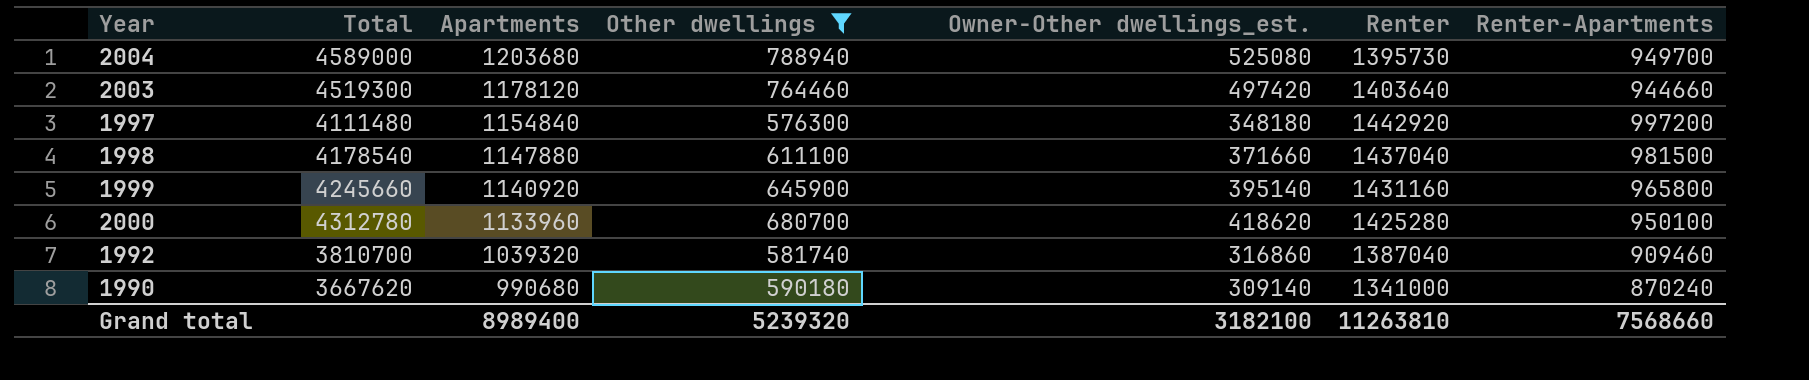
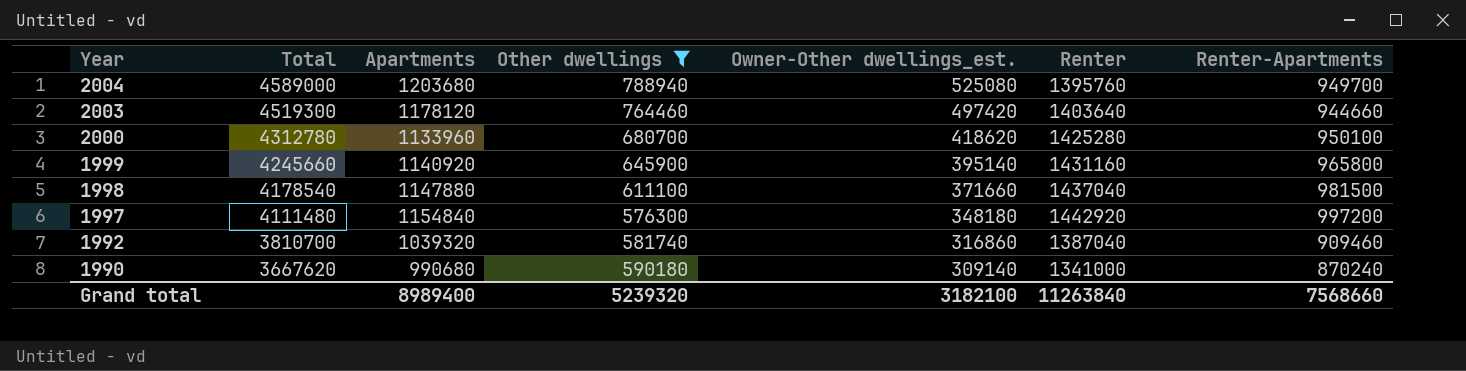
row order: Apartments descending -> Year descending
2004 | Renter: 1395730 -> 1395760
Grand total | Renter: 11263810 -> 11263840

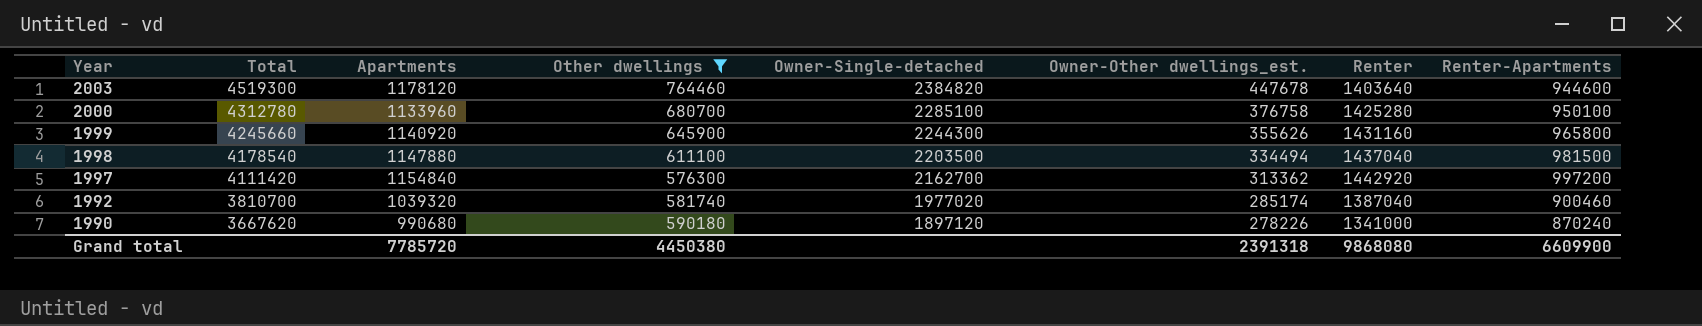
column Owner-Single-detached | position: none -> 5
row 2004: 4589000 | 1203680 | 788940 | 525080 | 1395760 | 949700 -> none
2003 | Owner-Other dwellings_est.: 497420 -> 447678
2003 | Renter-Apartments: 944660 -> 944600
2000 | Owner-Other dwellings_est.: 418620 -> 376758
1999 | Owner-Other dwellings_est.: 395140 -> 355626
1998 | Owner-Other dwellings_est.: 371660 -> 334494
1997 | Total: 4111480 -> 4111420
1997 | Owner-Other dwellings_est.: 348180 -> 313362
1992 | Owner-Other dwellings_est.: 316860 -> 285174
1992 | Renter-Apartments: 909460 -> 900460
1990 | Owner-Other dwellings_est.: 309140 -> 278226
Grand total | Apartments: 8989400 -> 7785720
Grand total | Other dwellings: 5239320 -> 4450380
Grand total | Owner-Other dwellings_est.: 3182100 -> 2391318
Grand total | Renter: 11263840 -> 9868080
Grand total | Renter-Apartments: 7568660 -> 6609900

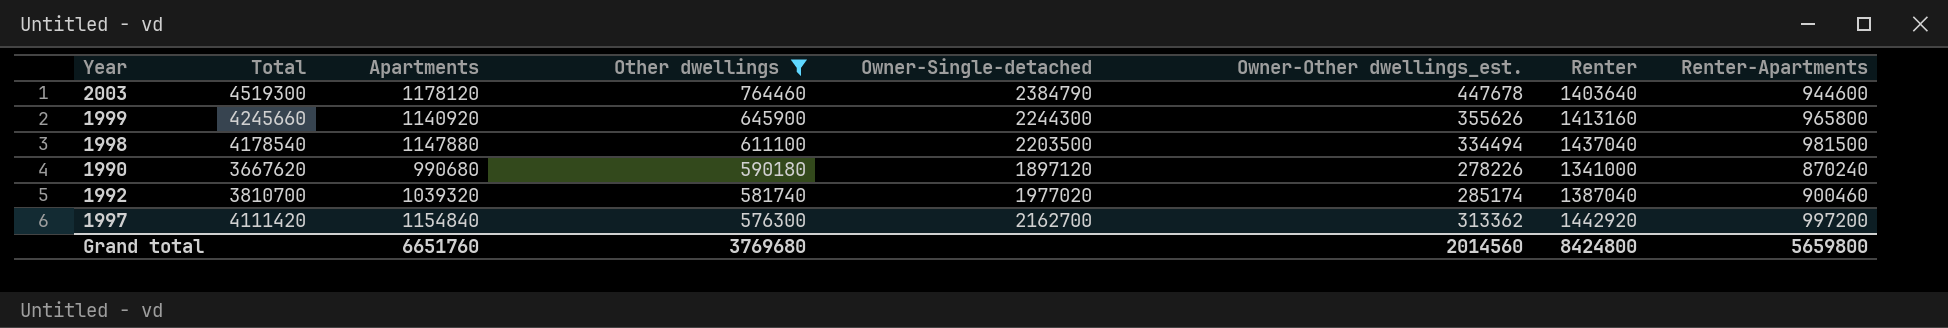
row order: Year descending -> Other dwellings descending
row 2000: 4312780 | 1133960 | 680700 | 2285100 | 376758 | 1425280 | 950100 -> none
2003 | Owner-Single-detached: 2384820 -> 2384790
1999 | Renter: 1431160 -> 1413160
Grand total | Apartments: 7785720 -> 6651760
Grand total | Other dwellings: 4450380 -> 3769680
Grand total | Owner-Other dwellings_est.: 2391318 -> 2014560
Grand total | Renter: 9868080 -> 8424800
Grand total | Renter-Apartments: 6609900 -> 5659800

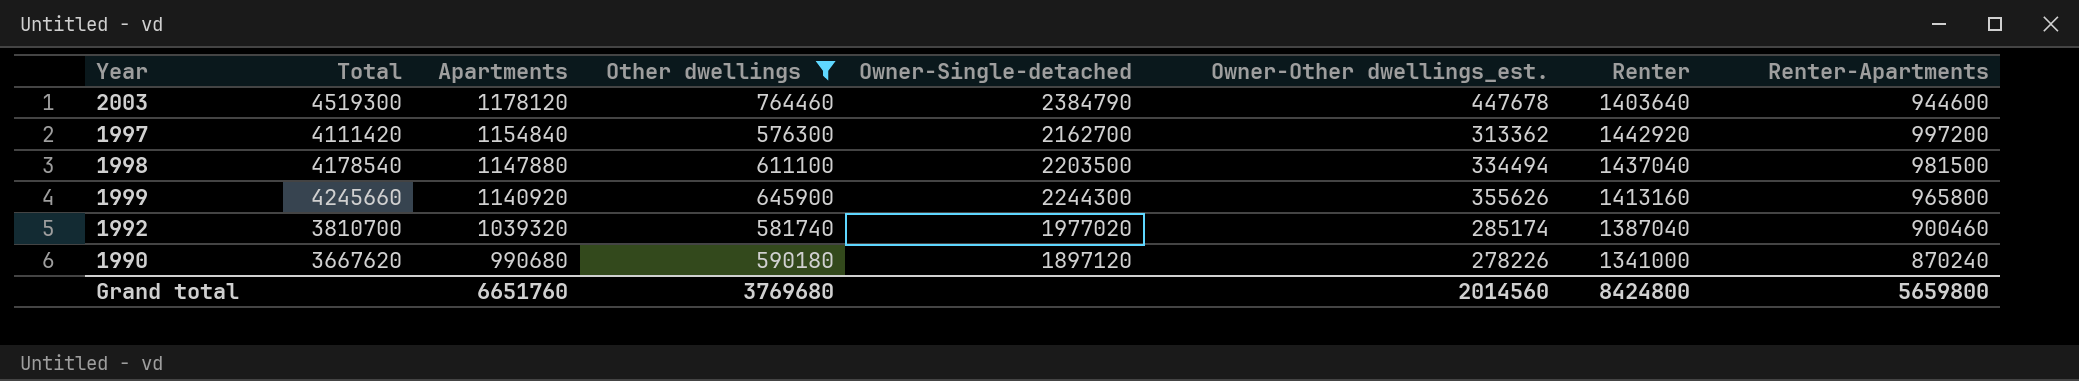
row order: Other dwellings descending -> Apartments descending

